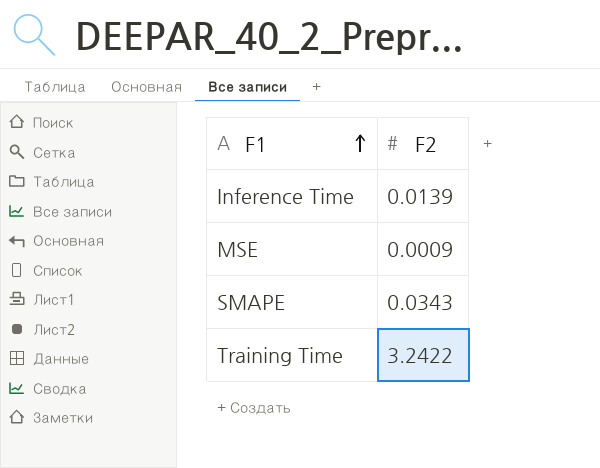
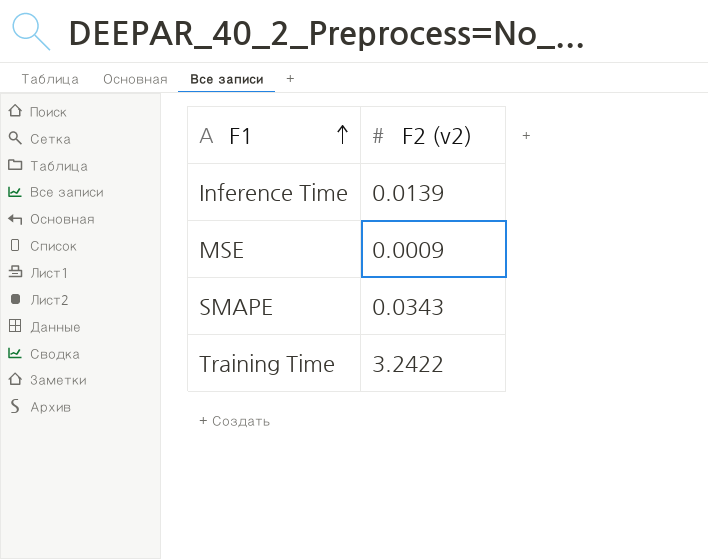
column name: F2 -> F2 (v2)

